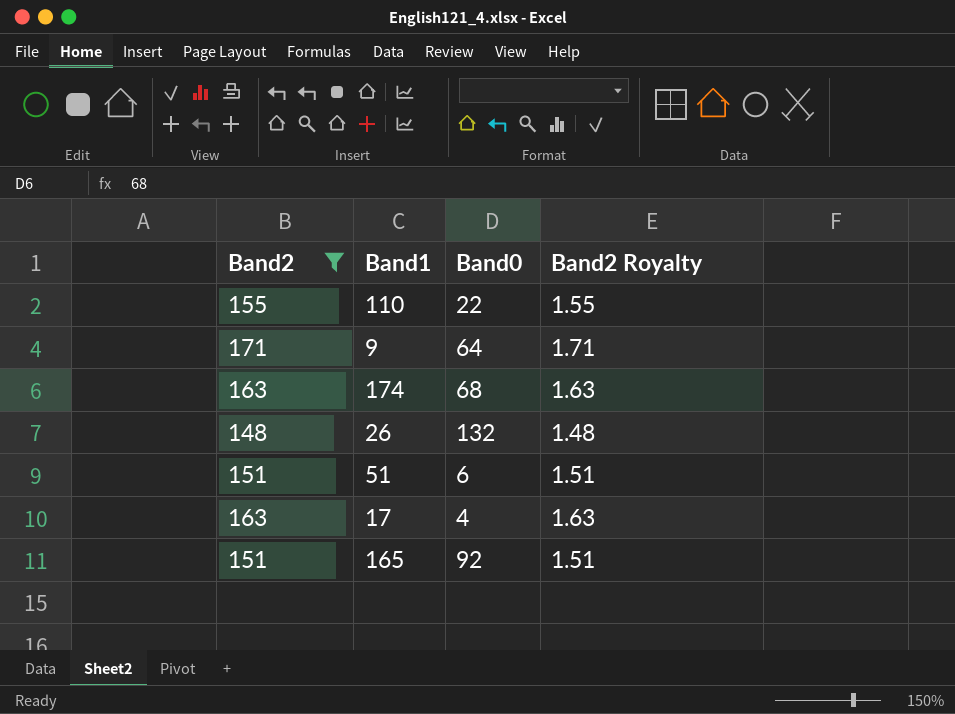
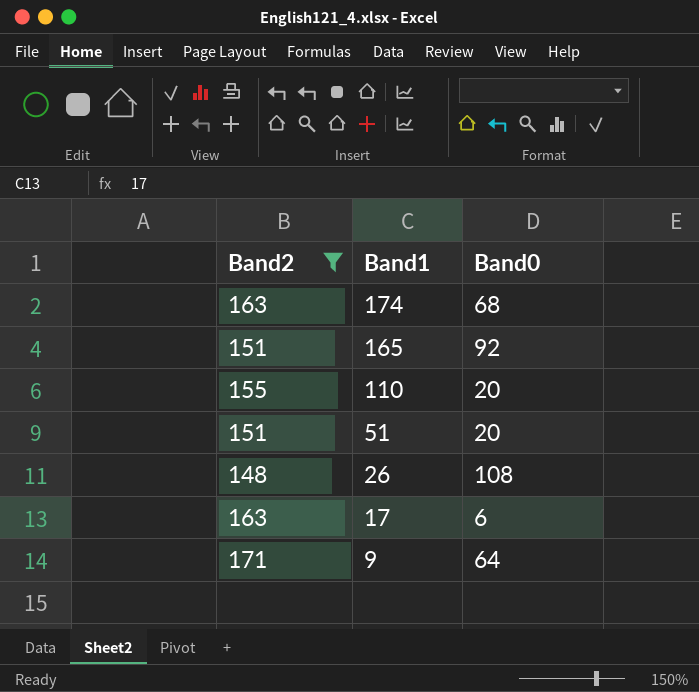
row order: none -> Band1 descending
column Band2 Royalty | formula: [Band2] * 0.01 -> none
110 | Band0: 22 -> 20
51 | Band0: 6 -> 20
26 | Band0: 132 -> 108
17 | Band0: 4 -> 6

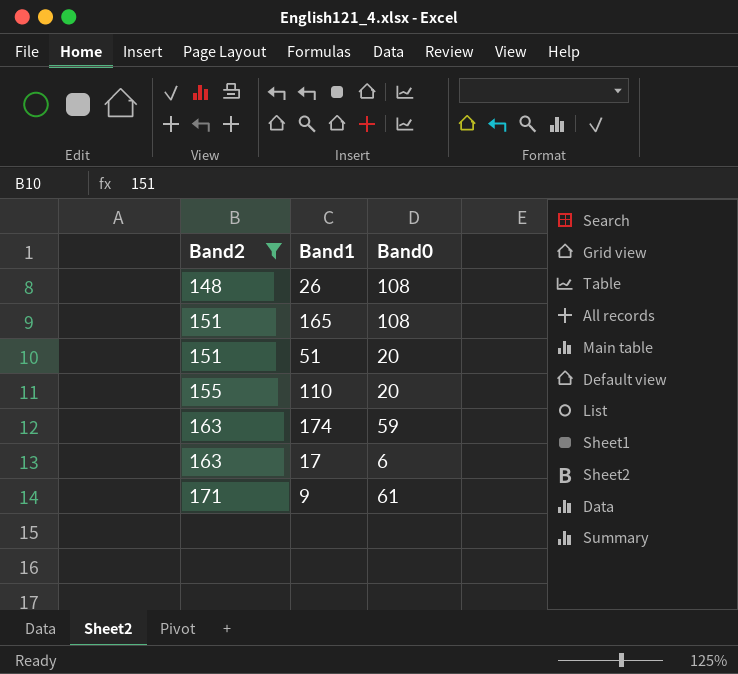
row order: Band1 descending -> Band2 ascending
165 | Band0: 92 -> 108
174 | Band0: 68 -> 59
9 | Band0: 64 -> 61

